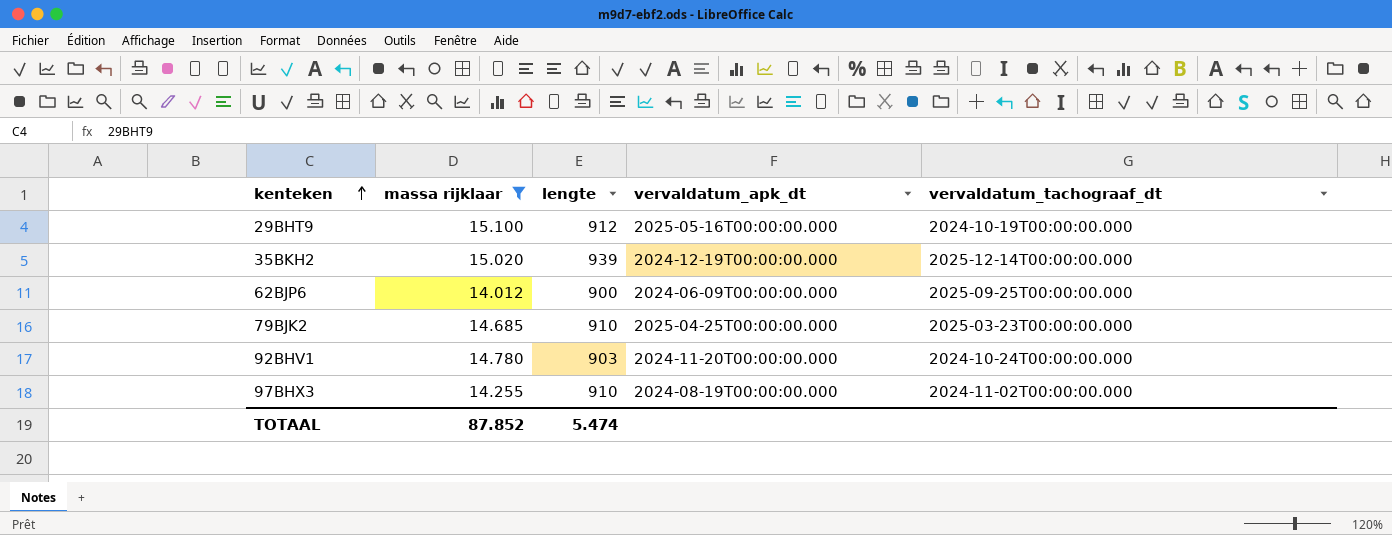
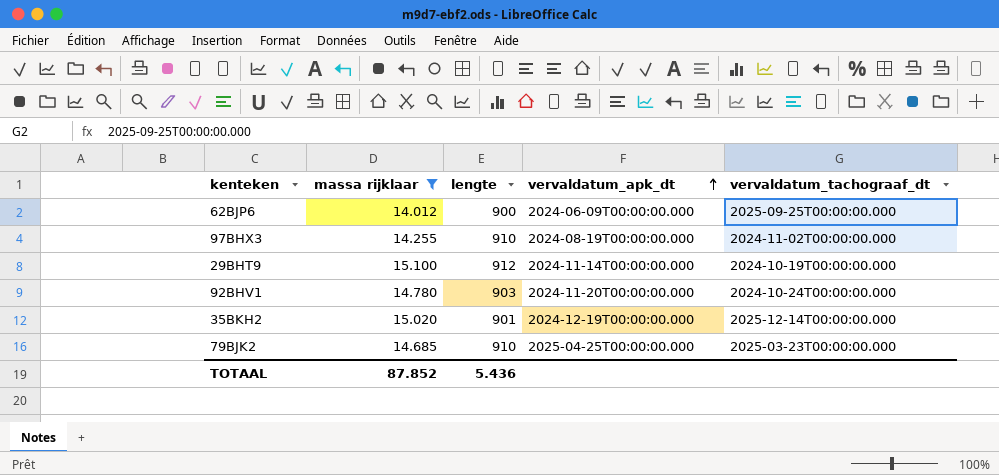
row order: kenteken ascending -> vervaldatum_apk_dt ascending
29BHT9 | vervaldatum_apk_dt: 2025-05-16T00:00:00.000 -> 2024-11-14T00:00:00.000
35BKH2 | lengte: 939 -> 901
TOTAAL | lengte: 5.474 -> 5.436

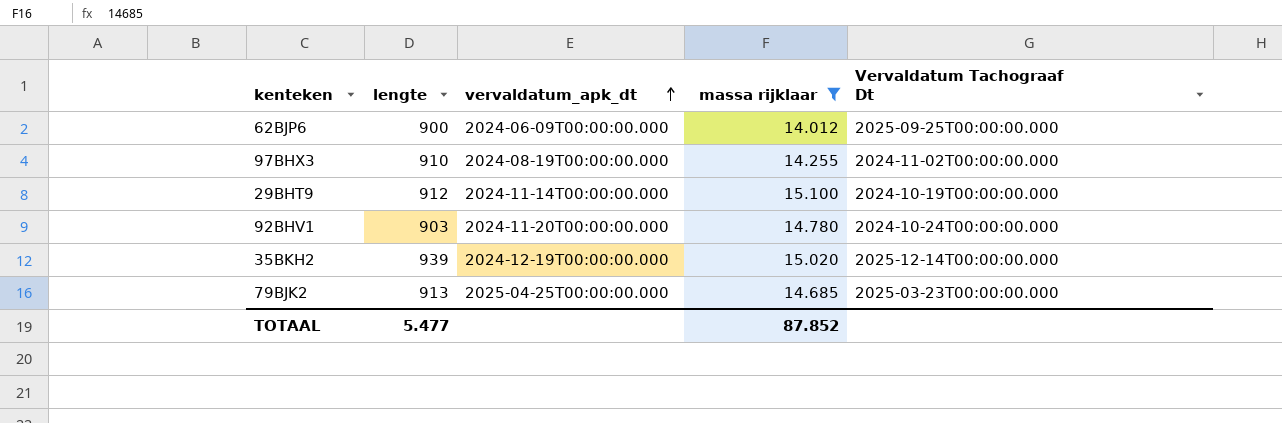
column massa rijklaar | position: 2 -> 4
column name: vervaldatum_tachograaf_dt -> Vervaldatum Tachograaf Dt
35BKH2 | lengte: 901 -> 939
79BJK2 | lengte: 910 -> 913
TOTAAL | lengte: 5.436 -> 5.477

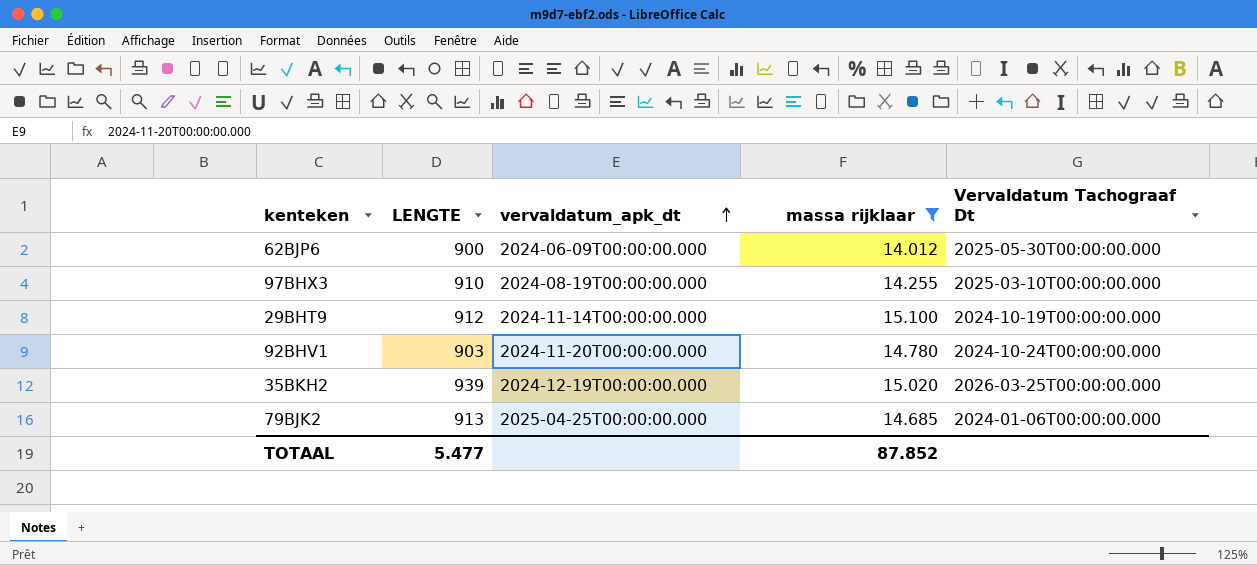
column name: lengte -> LENGTE
62BJP6 | Vervaldatum Tachograaf Dt: 2025-09-25T00:00:00.000 -> 2025-05-30T00:00:00.000
97BHX3 | Vervaldatum Tachograaf Dt: 2024-11-02T00:00:00.000 -> 2025-03-10T00:00:00.000
35BKH2 | Vervaldatum Tachograaf Dt: 2025-12-14T00:00:00.000 -> 2026-03-25T00:00:00.000
79BJK2 | Vervaldatum Tachograaf Dt: 2025-03-23T00:00:00.000 -> 2024-01-06T00:00:00.000

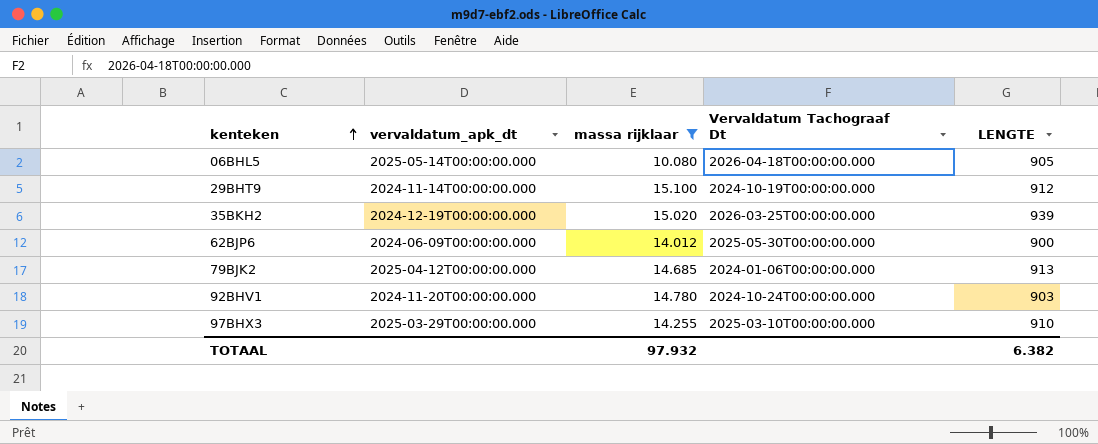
row order: vervaldatum_apk_dt ascending -> kenteken ascending
column LENGTE | position: 2 -> 5
row 06BHL5: none -> 2025-05-14T00:00:00.000 | 10.080 | 2026-04-18T00:00:00.000 | 905
79BJK2 | vervaldatum_apk_dt: 2025-04-25T00:00:00.000 -> 2025-04-12T00:00:00.000
97BHX3 | vervaldatum_apk_dt: 2024-08-19T00:00:00.000 -> 2025-03-29T00:00:00.000
TOTAAL | massa rijklaar: 87.852 -> 97.932
TOTAAL | LENGTE: 5.477 -> 6.382

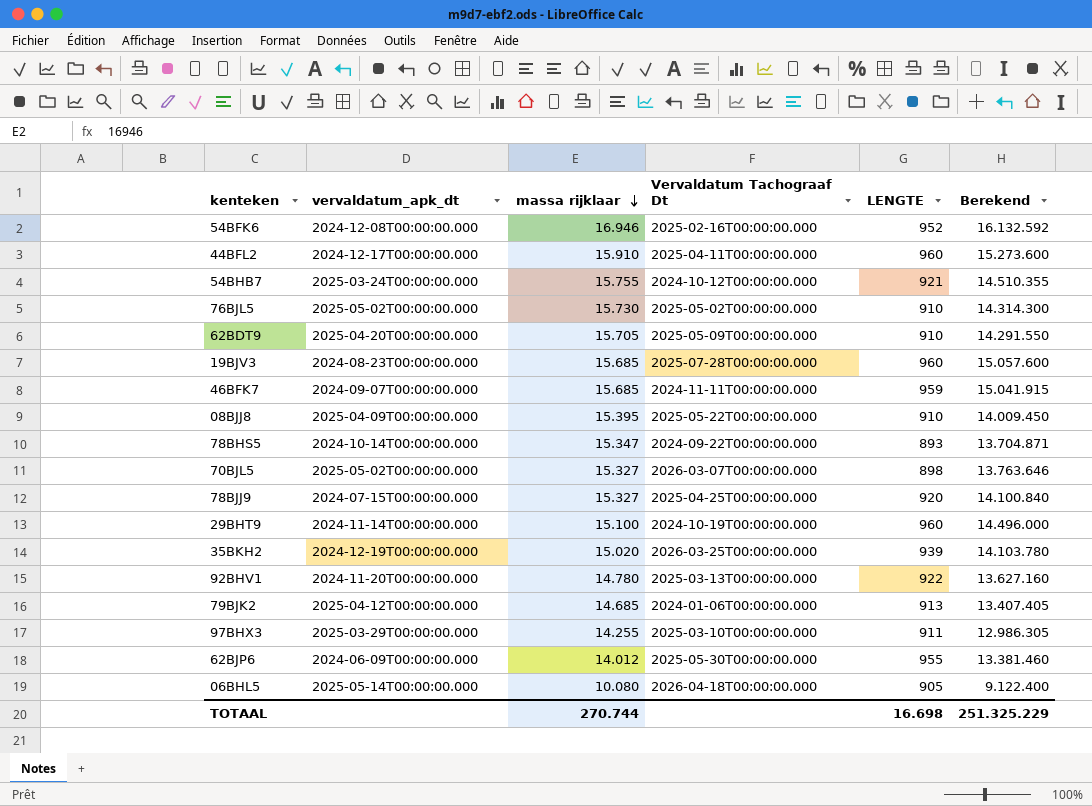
filter: massa rijklaar <= 15.100 -> none
row order: kenteken ascending -> massa rijklaar descending
column Berekend | formula: none -> [massa rijklaar] * [LENGTE]
29BHT9 | LENGTE: 912 -> 960
92BHV1 | Vervaldatum Tachograaf Dt: 2024-10-24T00:00:00.000 -> 2025-03-13T00:00:00.000
92BHV1 | LENGTE: 903 -> 922
97BHX3 | LENGTE: 910 -> 911
62BJP6 | LENGTE: 900 -> 955
TOTAAL | massa rijklaar: 97.932 -> 270.744
TOTAAL | LENGTE: 6.382 -> 16.698

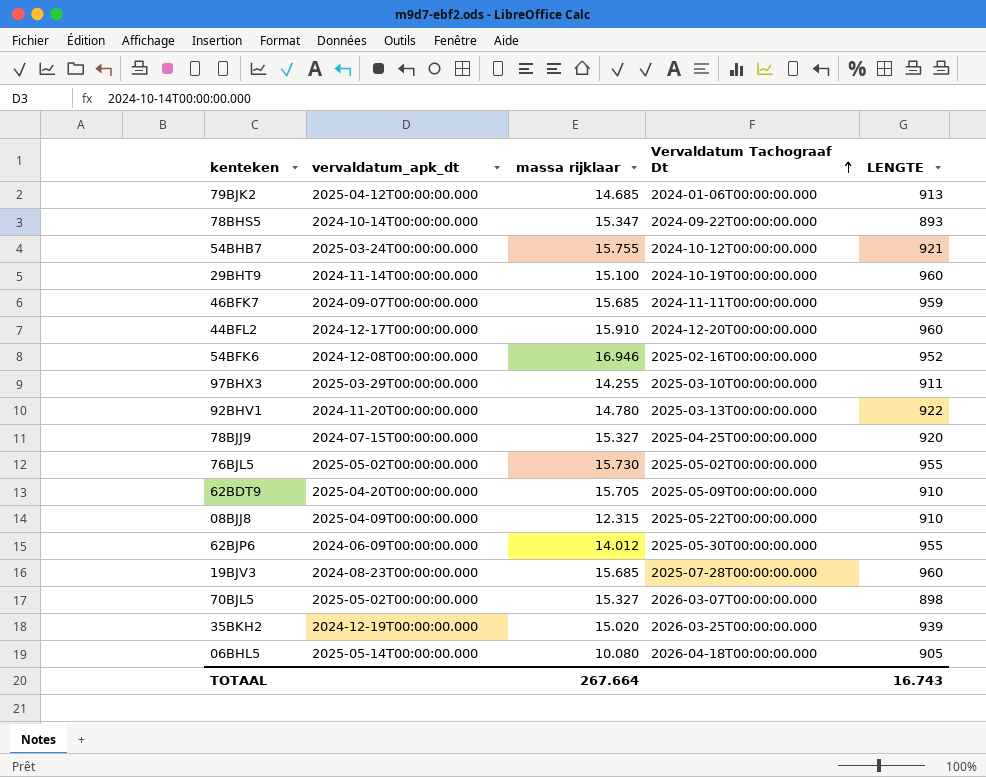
row order: massa rijklaar descending -> Vervaldatum Tachograaf Dt ascending
column Berekend | formula: [massa rijklaar] * [LENGTE] -> none
44BFL2 | Vervaldatum Tachograaf Dt: 2025-04-11T00:00:00.000 -> 2024-12-20T00:00:00.000
76BJL5 | LENGTE: 910 -> 955
08BJJ8 | massa rijklaar: 15.395 -> 12.315
TOTAAL | massa rijklaar: 270.744 -> 267.664
TOTAAL | LENGTE: 16.698 -> 16.743

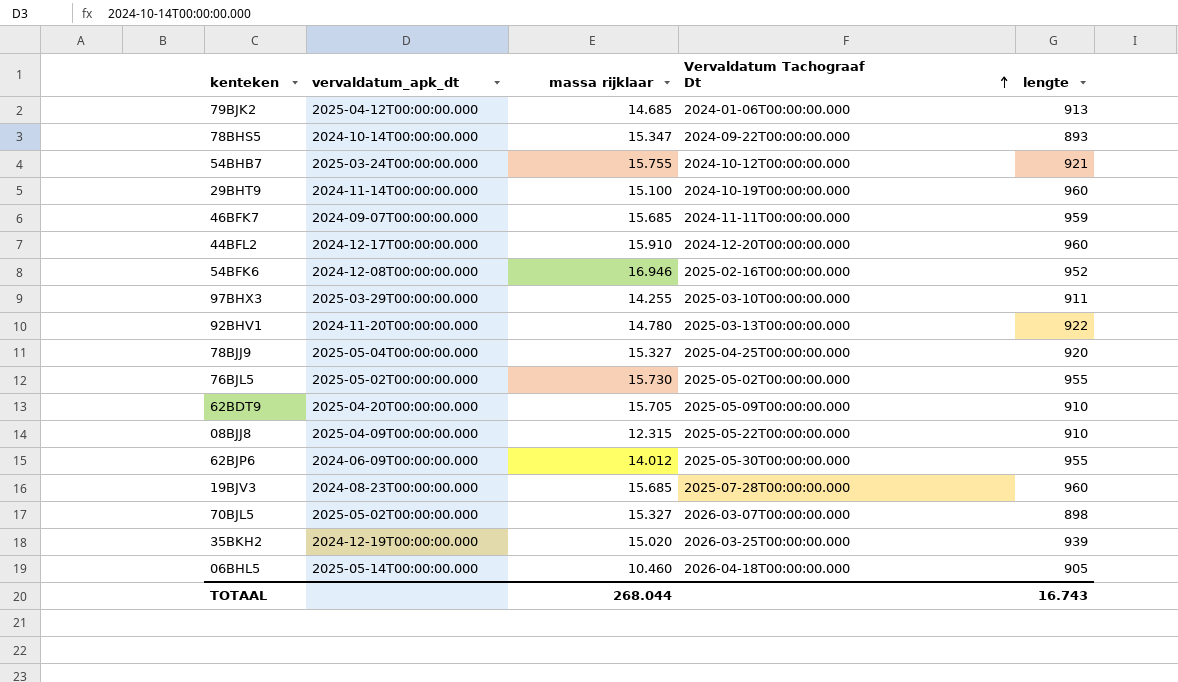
column name: LENGTE -> lengte
78BJJ9 | vervaldatum_apk_dt: 2024-07-15T00:00:00.000 -> 2025-05-04T00:00:00.000
06BHL5 | massa rijklaar: 10.080 -> 10.460
TOTAAL | massa rijklaar: 267.664 -> 268.044

